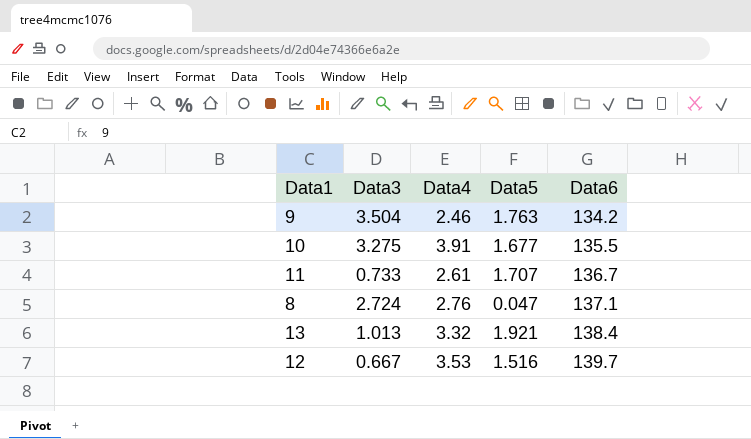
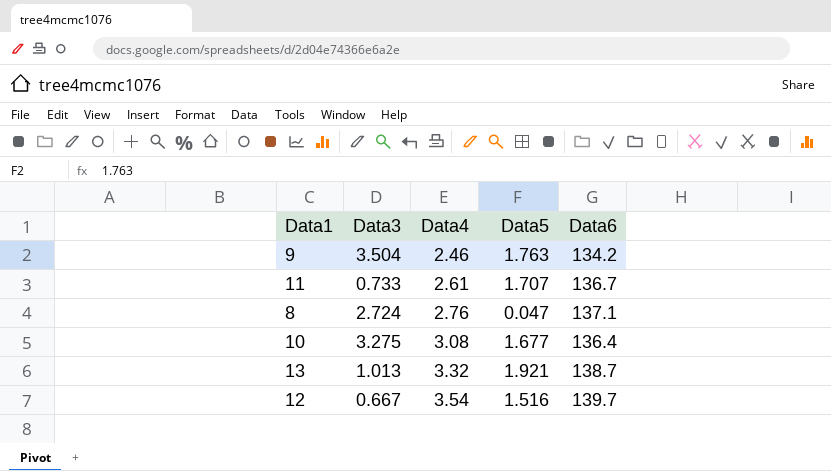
row order: Data6 ascending -> Data4 ascending
10 | Data4: 3.91 -> 3.08
10 | Data6: 135.5 -> 136.4
13 | Data6: 138.4 -> 138.7
12 | Data4: 3.53 -> 3.54

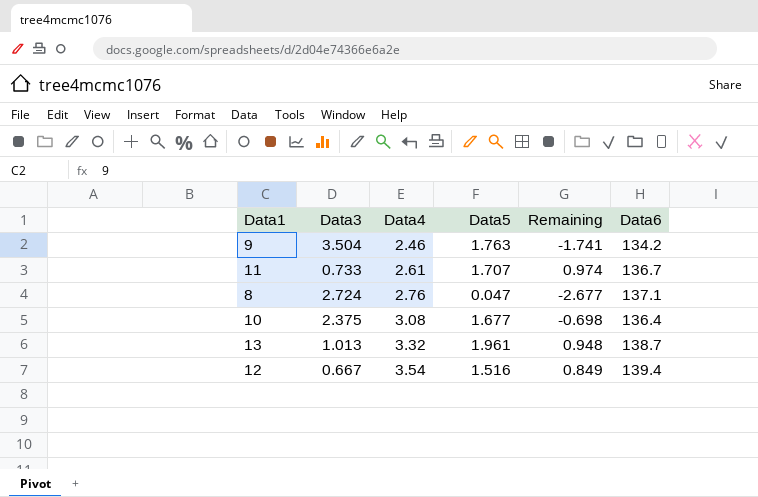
column Remaining | formula: none -> [Data5] - [Data3]
10 | Data3: 3.275 -> 2.375
13 | Data5: 1.921 -> 1.961
12 | Data6: 139.7 -> 139.4

